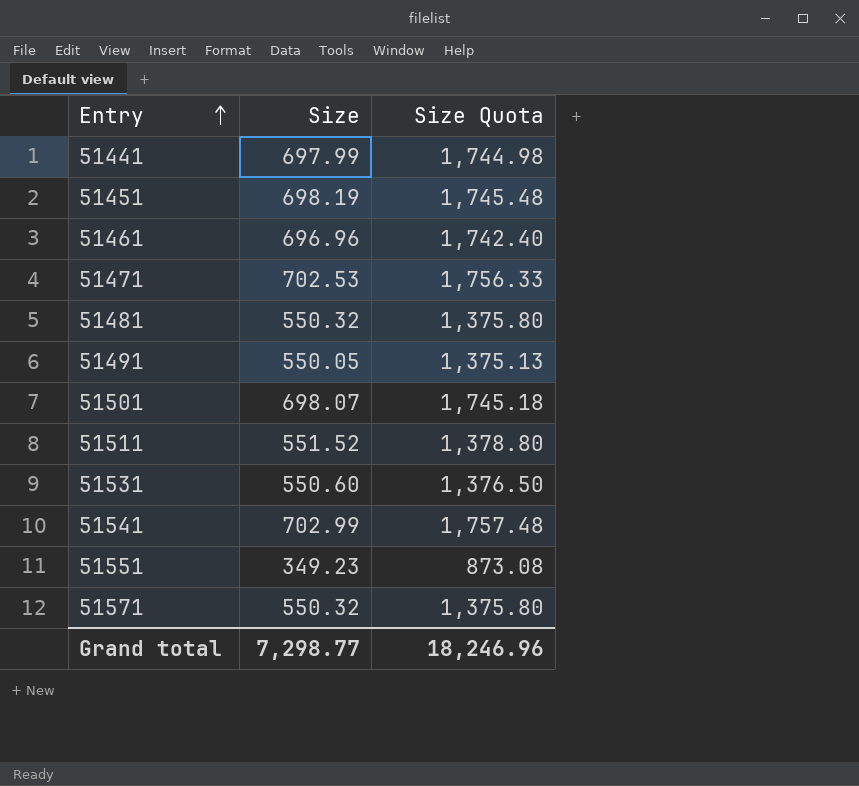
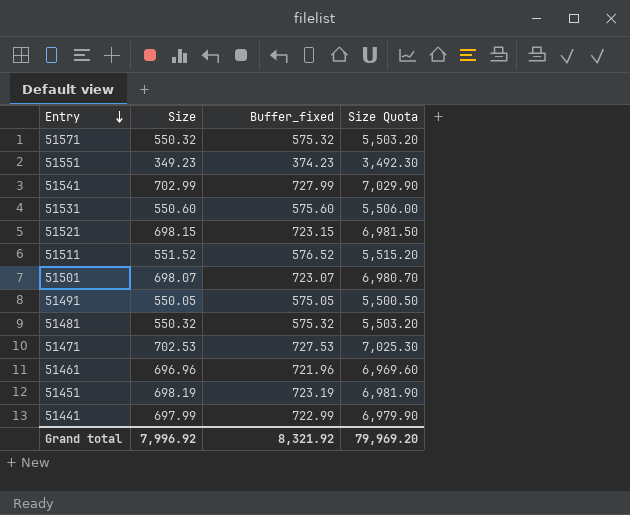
row order: Entry ascending -> Entry descending
column Buffer_fixed | formula: none -> [Size] + 25
column Size Quota | formula: [Size] * 2.5 -> [Size] * 10
row 51521: none -> 698.15 | 723.15 | 6,981.50
Grand total | Size: 7,298.77 -> 7,996.92
Grand total | Size Quota: 18,246.96 -> 79,969.20

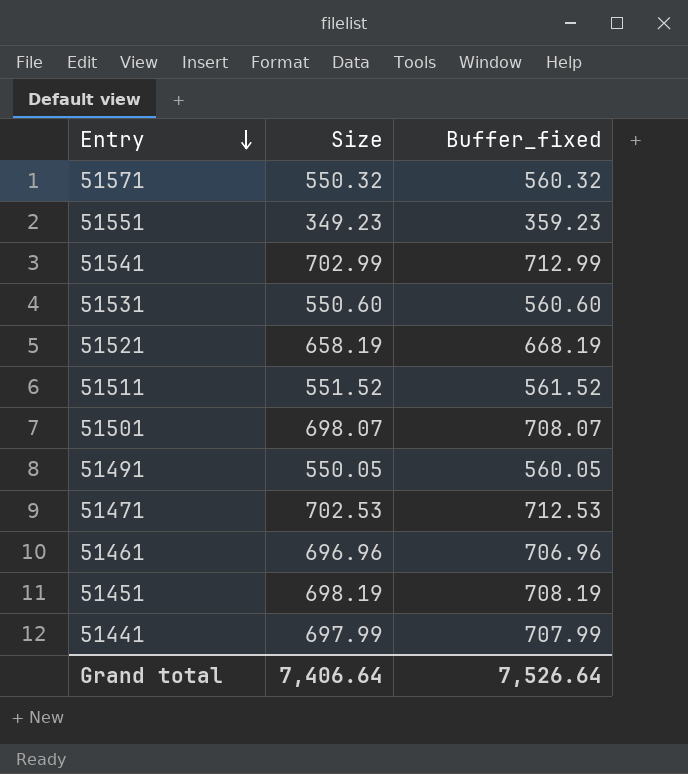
column Size Quota | formula: [Size] * 10 -> none
column Buffer_fixed | formula: [Size] + 25 -> [Size] + 10
row 51481: 550.32 | 575.32 | 5,503.20 -> none
51521 | Size: 698.15 -> 658.19
Grand total | Size: 7,996.92 -> 7,406.64
Grand total | Buffer_fixed: 8,321.92 -> 7,526.64

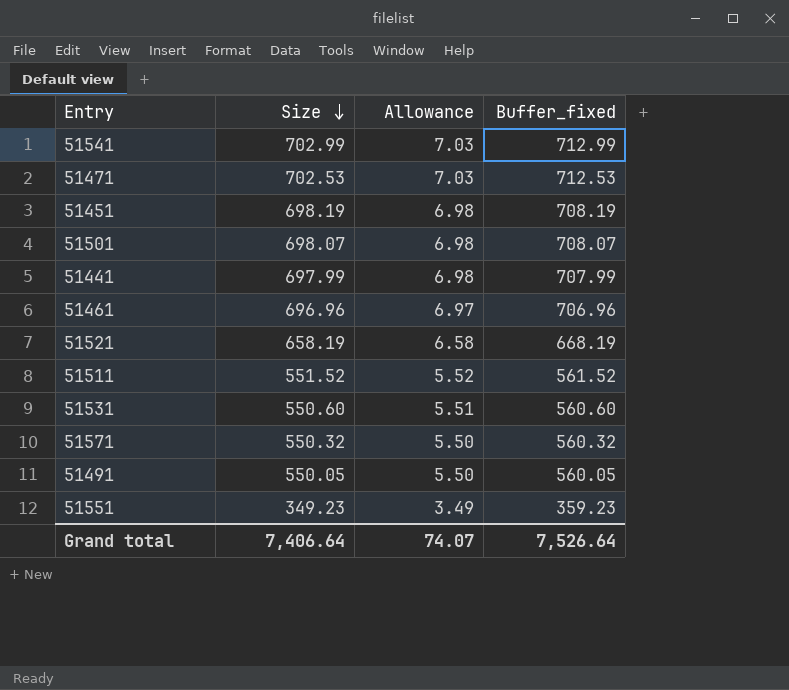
row order: Entry descending -> Size descending
column Allowance | formula: none -> [Size] * 0.01

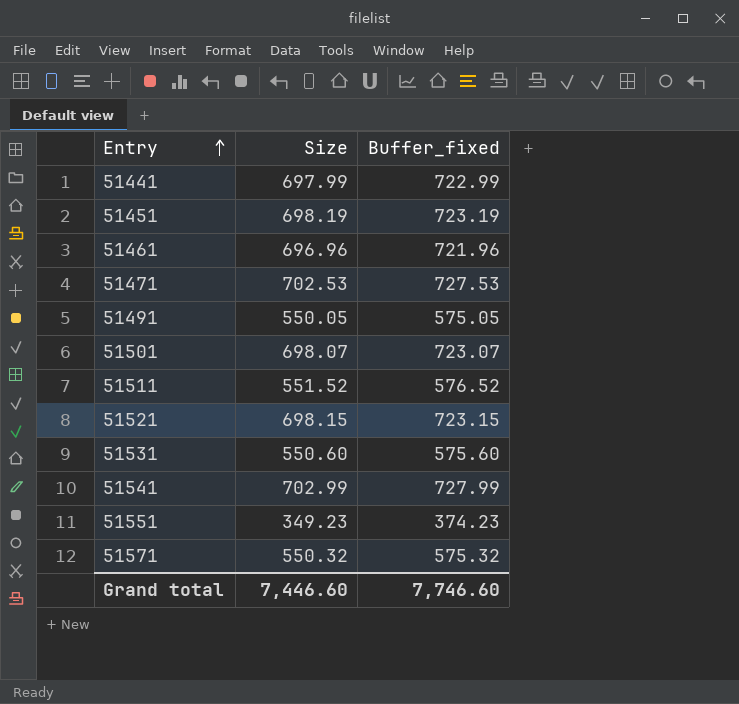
row order: Size descending -> Entry ascending
column Allowance | formula: [Size] * 0.01 -> none
column Buffer_fixed | formula: [Size] + 10 -> [Size] + 25
51521 | Size: 658.19 -> 698.15
Grand total | Size: 7,406.64 -> 7,446.60
Grand total | Buffer_fixed: 7,526.64 -> 7,746.60

